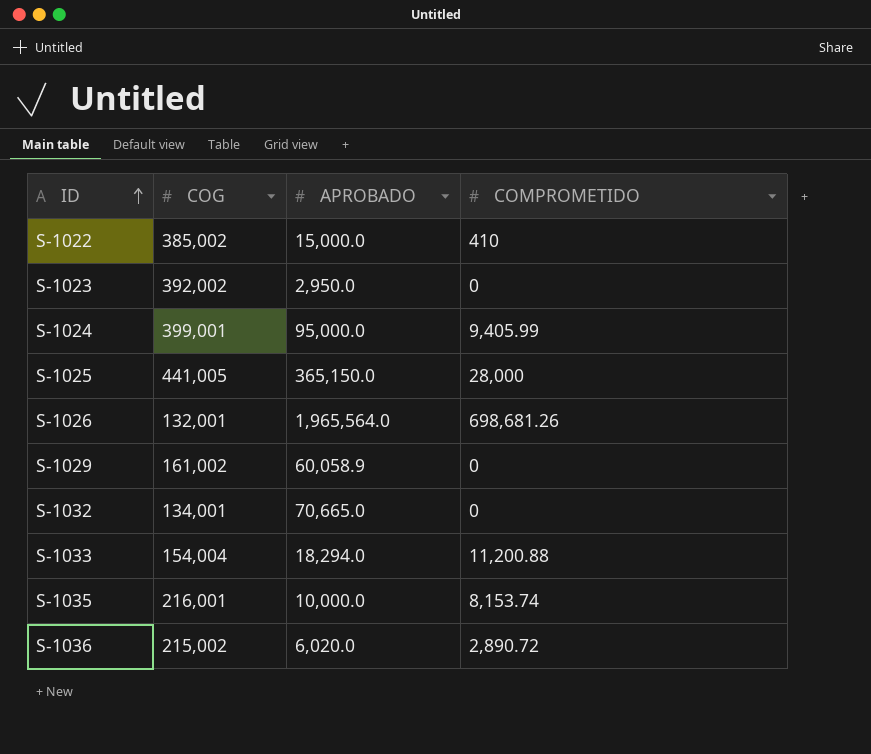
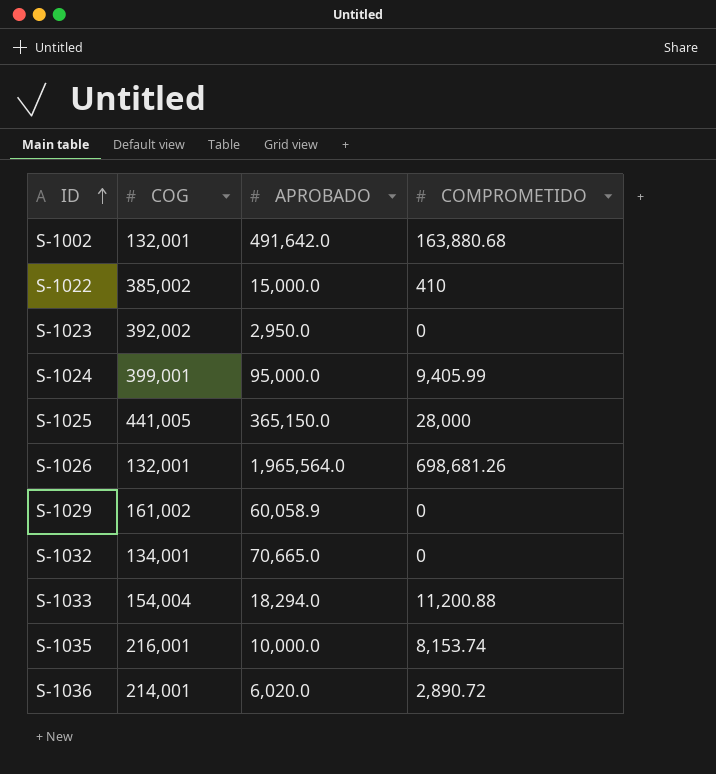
row S-1002: none -> 132,001 | 491,642.0 | 163,880.68
S-1036 | COG: 215,002 -> 214,001

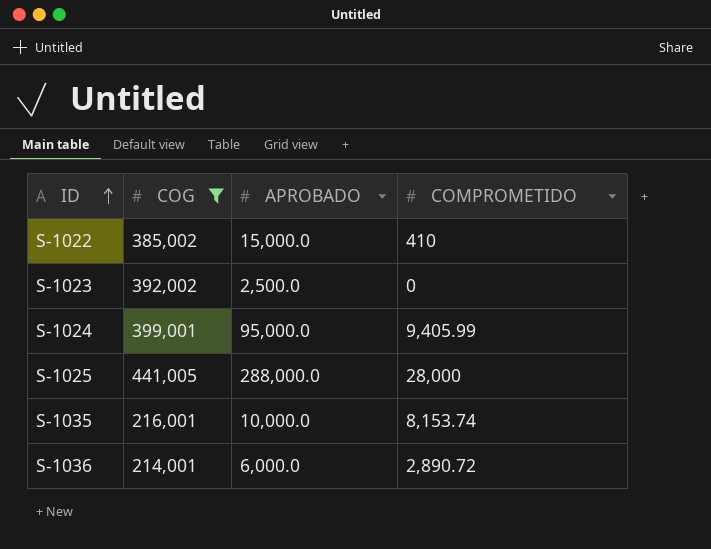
filter: none -> COG >= 214,001
S-1023 | APROBADO: 2,950.0 -> 2,500.0
S-1025 | APROBADO: 365,150.0 -> 288,000.0
S-1036 | APROBADO: 6,020.0 -> 6,000.0

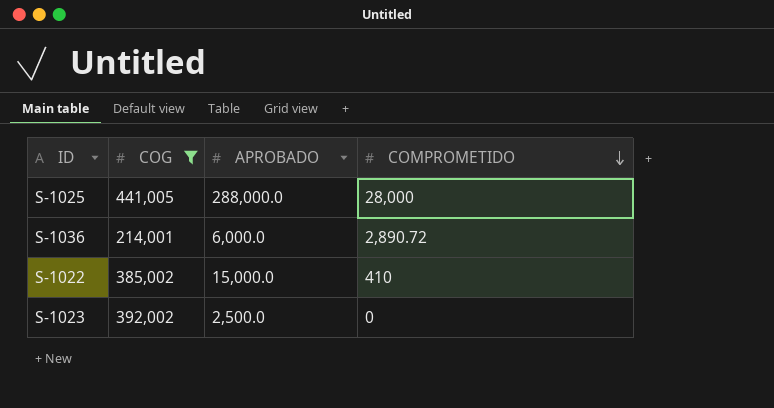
row order: ID ascending -> COMPROMETIDO descending
row S-1024: 399,001 | 95,000.0 | 9,405.99 -> none
row S-1035: 216,001 | 10,000.0 | 8,153.74 -> none

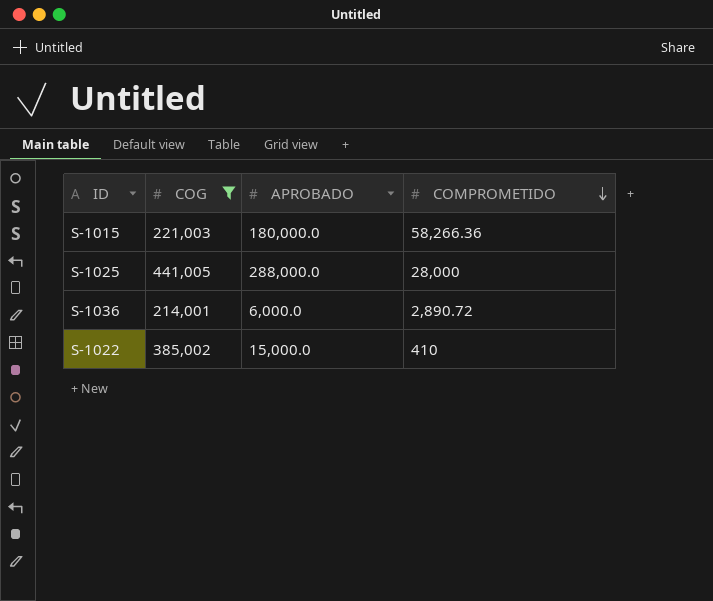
row S-1023: 392,002 | 2,500.0 | 0 -> none
row S-1015: none -> 221,003 | 180,000.0 | 58,266.36

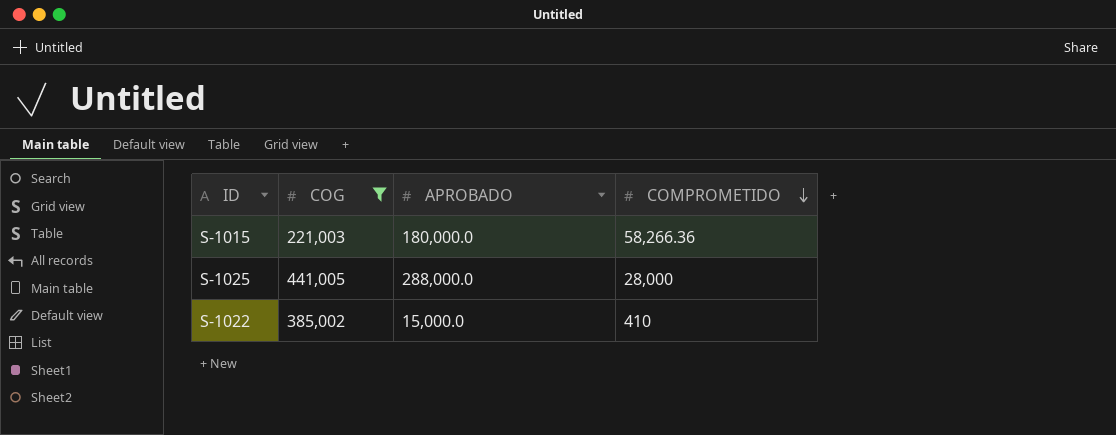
row S-1036: 214,001 | 6,000.0 | 2,890.72 -> none

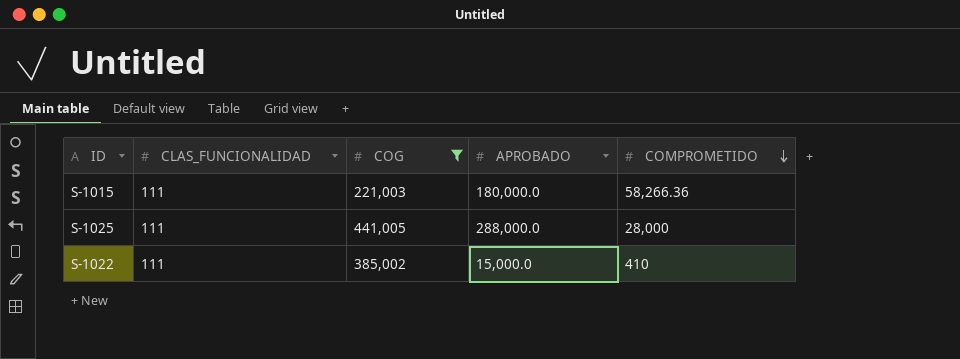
column CLAS_FUNCIONALIDAD | position: none -> 2

